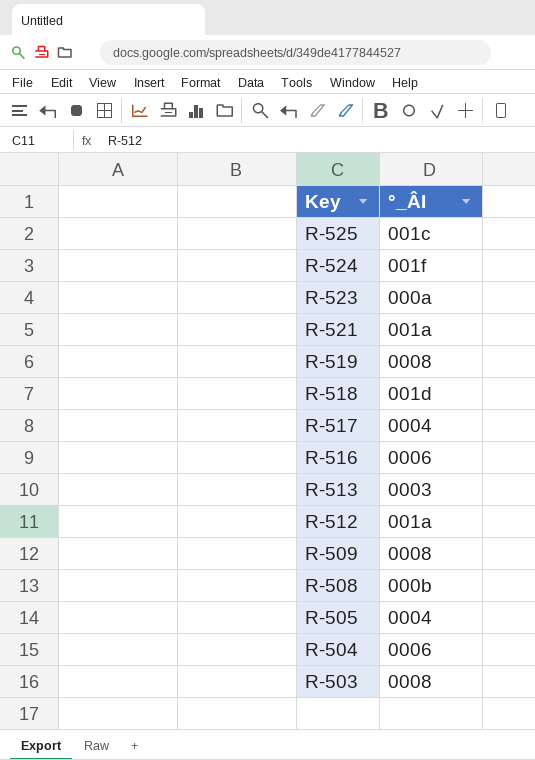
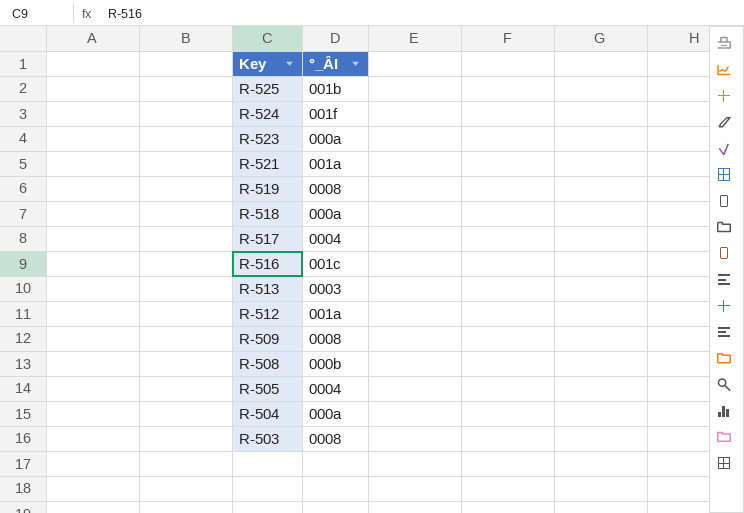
R-525 | °_ÂI: 001c -> 001b
R-518 | °_ÂI: 001d -> 000a
R-516 | °_ÂI: 0006 -> 001c
R-504 | °_ÂI: 0006 -> 000a

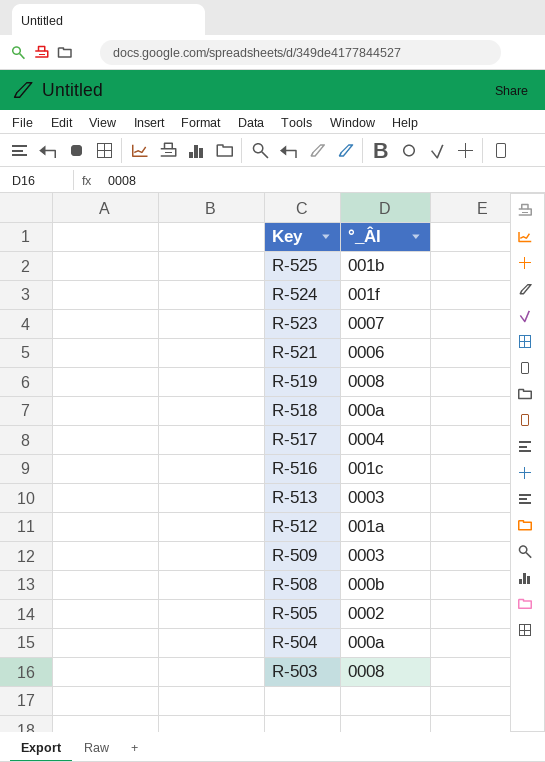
R-523 | °_ÂI: 000a -> 0007
R-521 | °_ÂI: 001a -> 0006
R-509 | °_ÂI: 0008 -> 0003
R-505 | °_ÂI: 0004 -> 0002

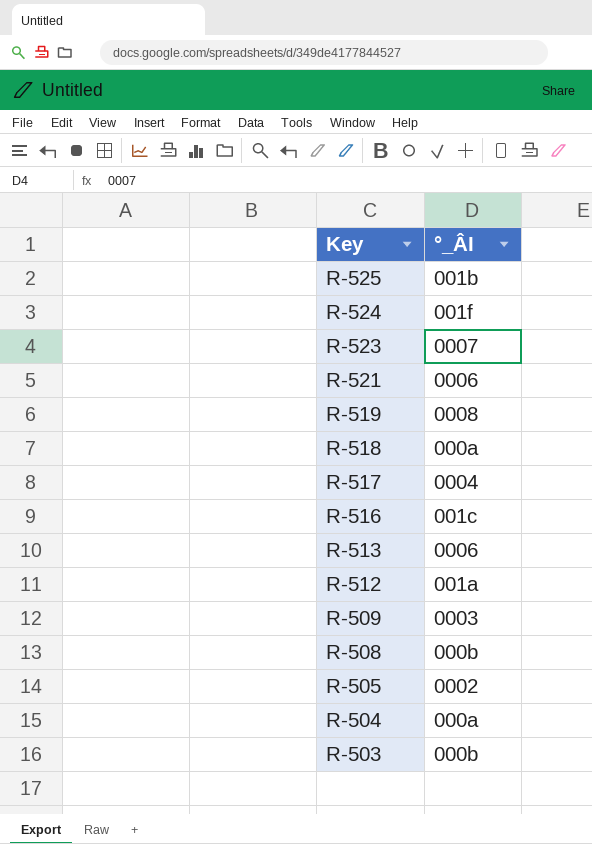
R-513 | °_ÂI: 0003 -> 0006
R-503 | °_ÂI: 0008 -> 000b

